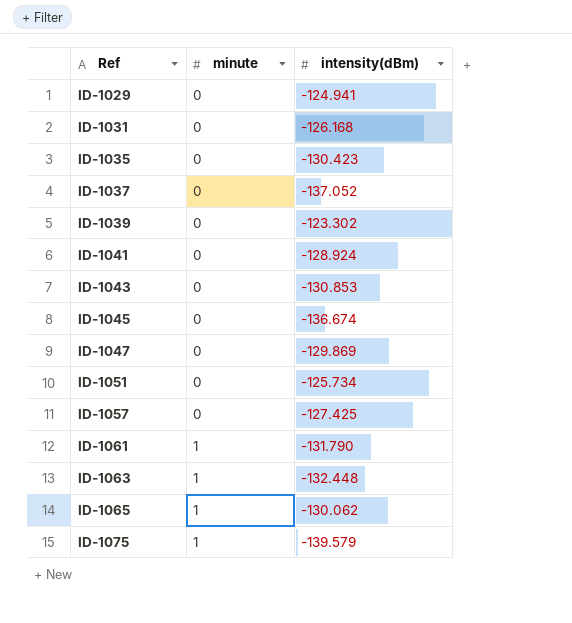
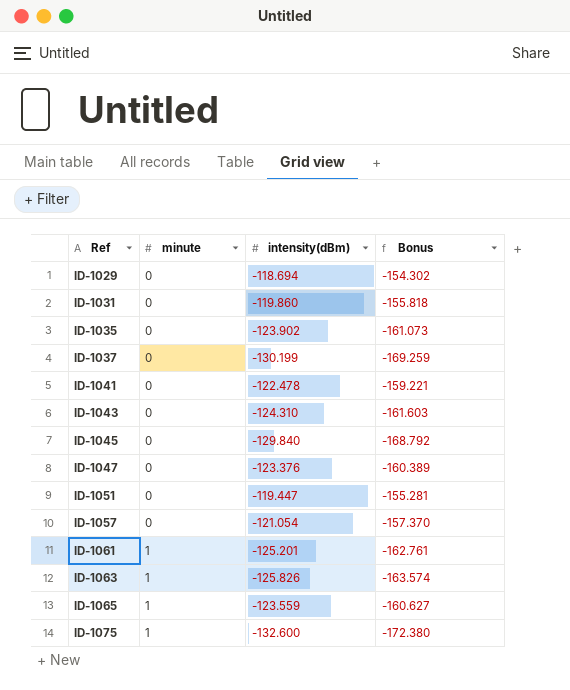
column Bonus | formula: none -> [intensity(dBm)] * 1.3
row ID-1039: 0 | -123.302 -> none
ID-1029 | intensity(dBm): -124.941 -> -118.694
ID-1031 | intensity(dBm): -126.168 -> -119.860
ID-1035 | intensity(dBm): -130.423 -> -123.902
ID-1037 | intensity(dBm): -137.052 -> -130.199
ID-1041 | intensity(dBm): -128.924 -> -122.478
ID-1043 | intensity(dBm): -130.853 -> -124.310
ID-1045 | intensity(dBm): -136.674 -> -129.840
ID-1047 | intensity(dBm): -129.869 -> -123.376
ID-1051 | intensity(dBm): -125.734 -> -119.447
ID-1057 | intensity(dBm): -127.425 -> -121.054
ID-1061 | intensity(dBm): -131.790 -> -125.201
ID-1063 | intensity(dBm): -132.448 -> -125.826
ID-1065 | intensity(dBm): -130.062 -> -123.559
ID-1075 | intensity(dBm): -139.579 -> -132.600

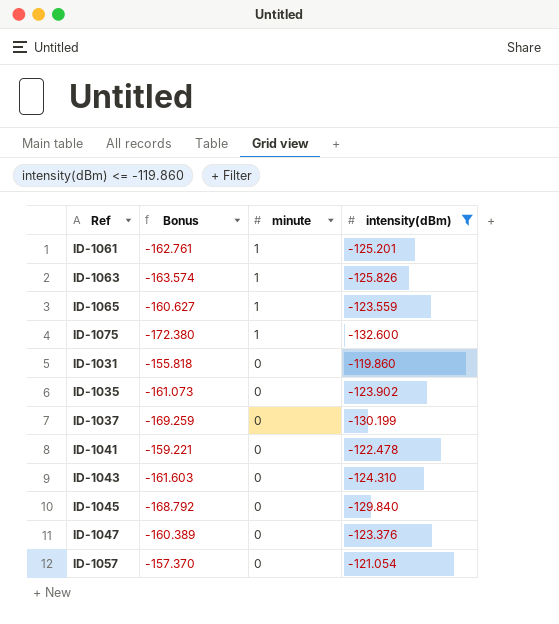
filter: none -> intensity(dBm) <= -119.860
row order: Ref ascending -> minute descending
column Bonus | position: 4 -> 2

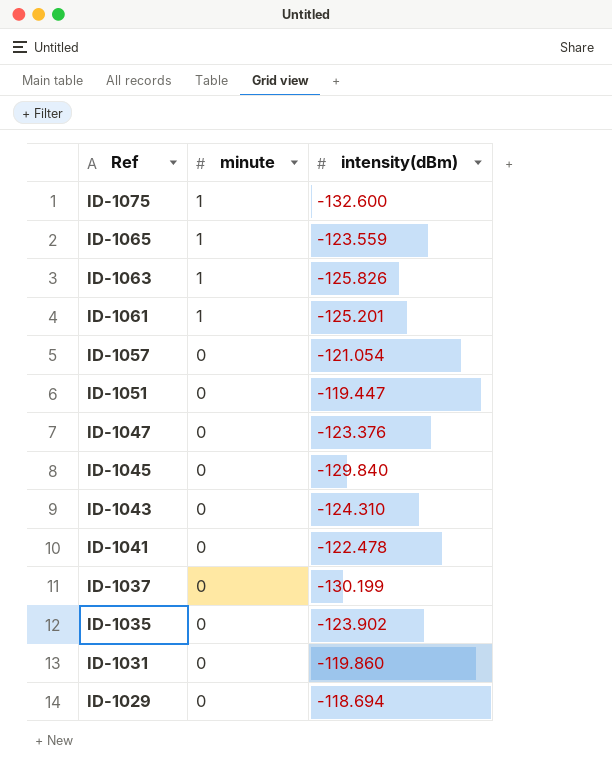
filter: intensity(dBm) <= -119.860 -> none
row order: minute descending -> Ref descending
column Bonus | formula: [intensity(dBm)] * 1.3 -> none

